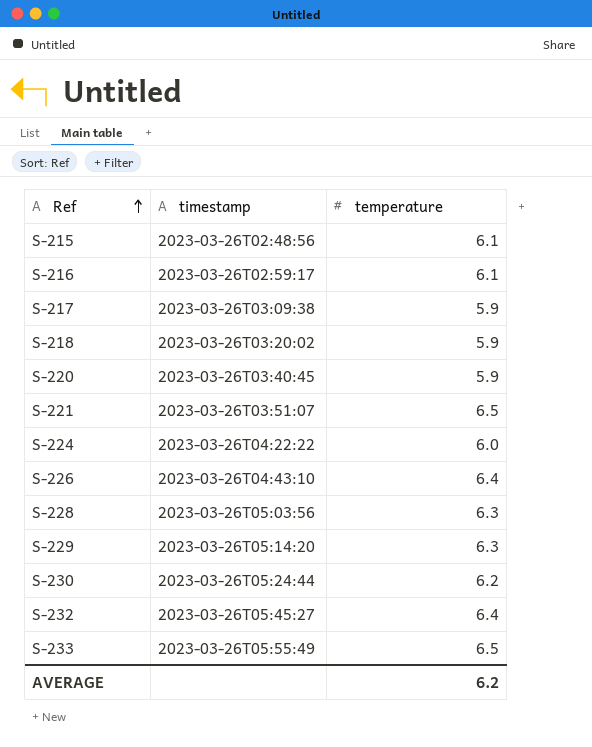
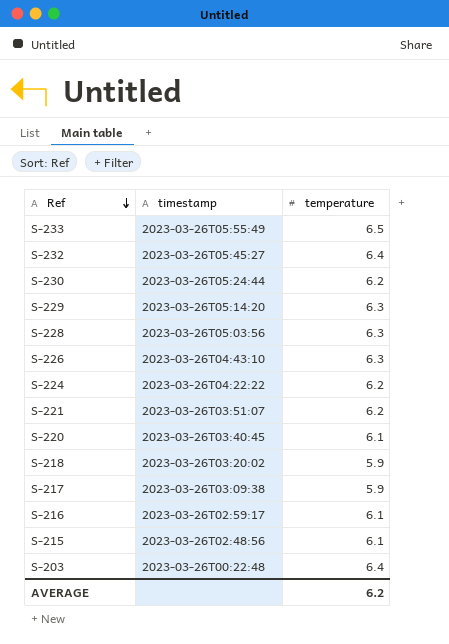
row order: Ref ascending -> Ref descending
S-226 | temperature: 6.4 -> 6.3
S-224 | temperature: 6.0 -> 6.2
S-221 | temperature: 6.5 -> 6.2
S-220 | temperature: 5.9 -> 6.1
row S-203: none -> 2023-03-26T00:22:48 | 6.4

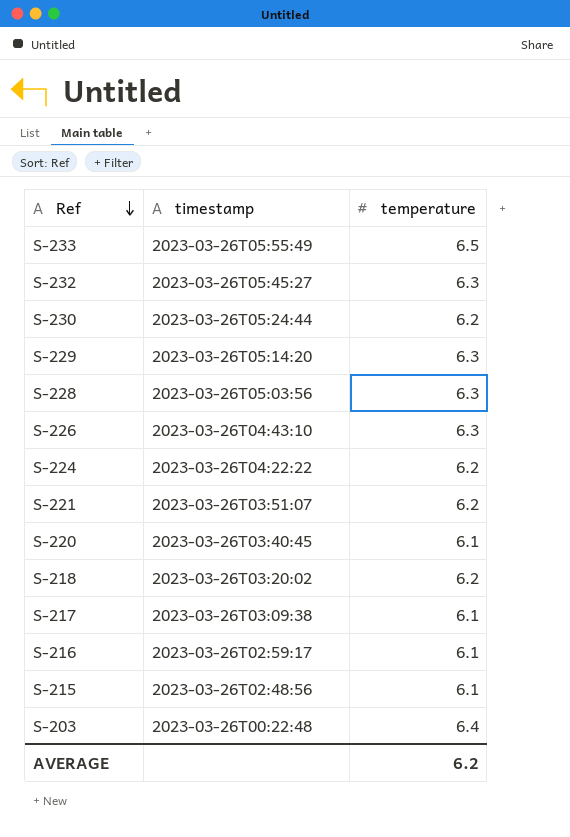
S-232 | temperature: 6.4 -> 6.3
S-218 | temperature: 5.9 -> 6.2
S-217 | temperature: 5.9 -> 6.1

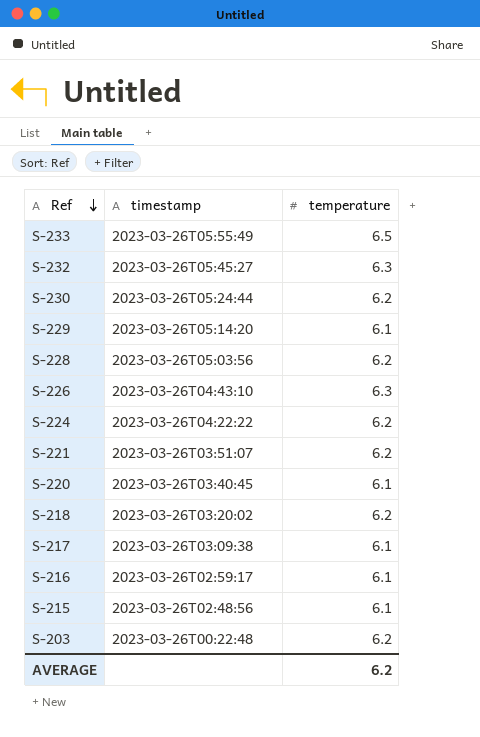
S-229 | temperature: 6.3 -> 6.1
S-228 | temperature: 6.3 -> 6.2
S-203 | temperature: 6.4 -> 6.2

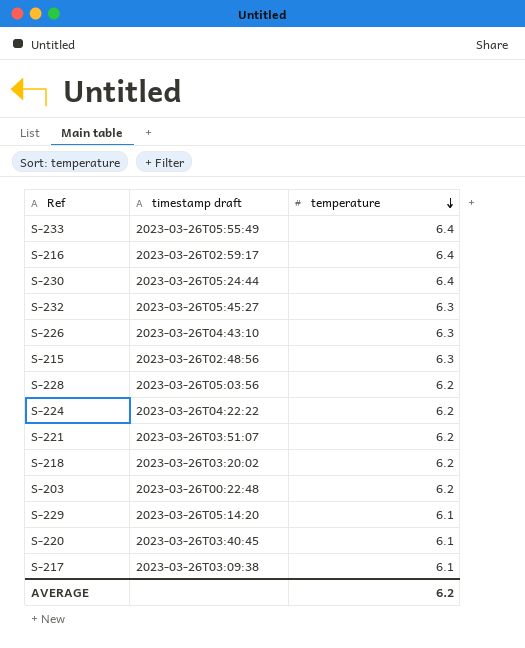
row order: Ref descending -> temperature descending
column name: timestamp -> timestamp draft
S-233 | temperature: 6.5 -> 6.4
S-216 | temperature: 6.1 -> 6.4
S-230 | temperature: 6.2 -> 6.4
S-215 | temperature: 6.1 -> 6.3

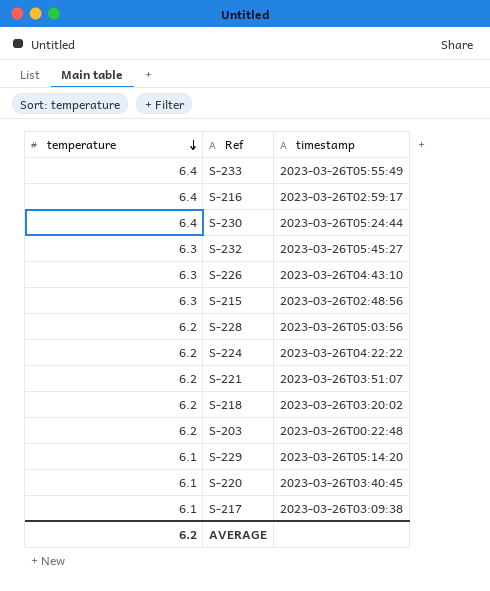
column temperature | position: 3 -> 1
column name: timestamp draft -> timestamp

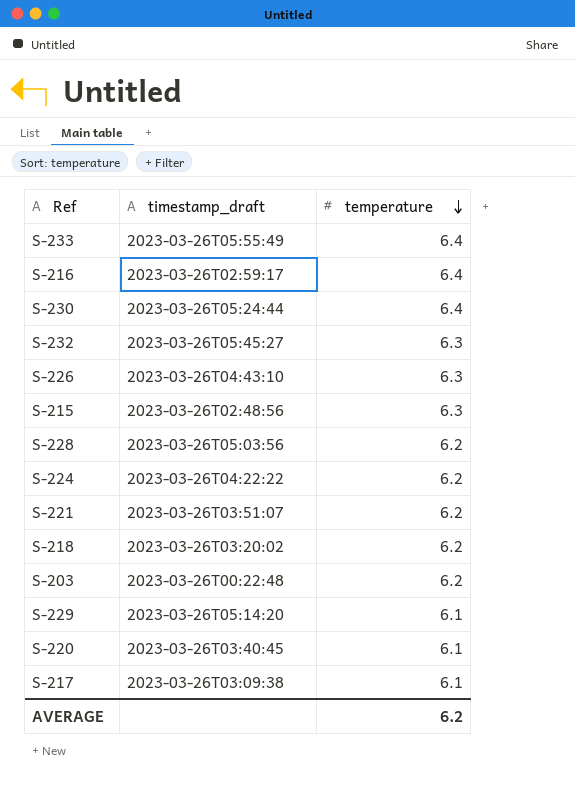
column name: timestamp -> timestamp_draft
column temperature | position: 1 -> 3

